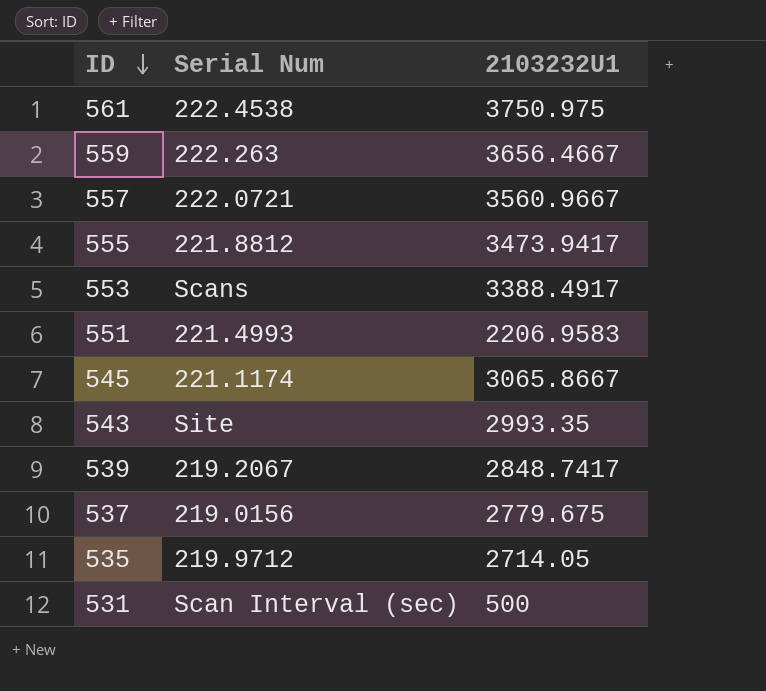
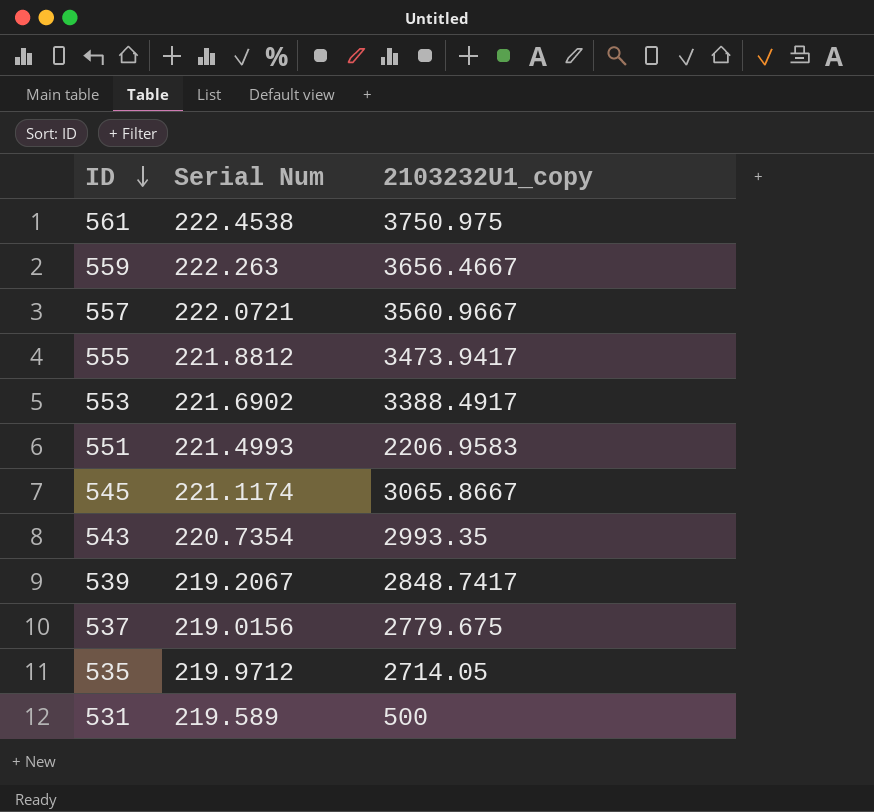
column name: 2103232U1 -> 2103232U1_copy
553 | Serial Num: Scans -> 221.6902
543 | Serial Num: Site -> 220.7354
531 | Serial Num: Scan Interval (sec) -> 219.589

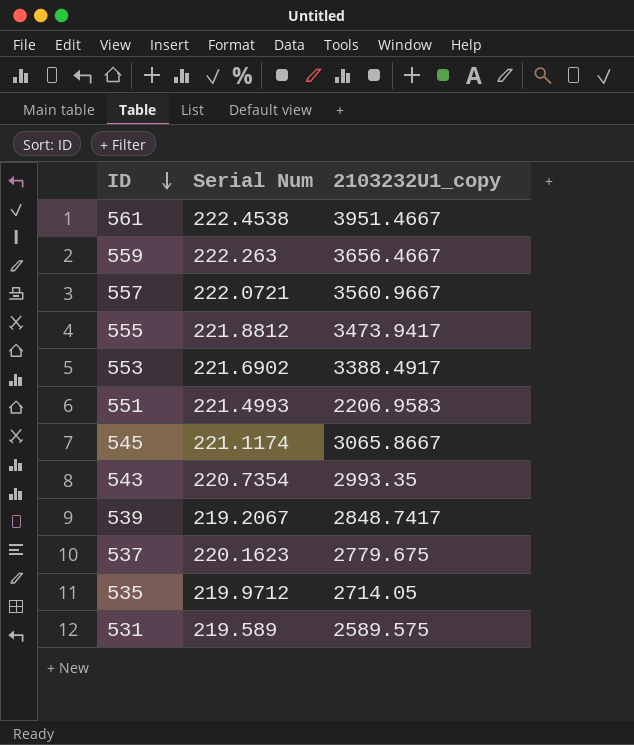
561 | 2103232U1_copy: 3750.975 -> 3951.4667
537 | Serial Num: 219.0156 -> 220.1623
531 | 2103232U1_copy: 500 -> 2589.575

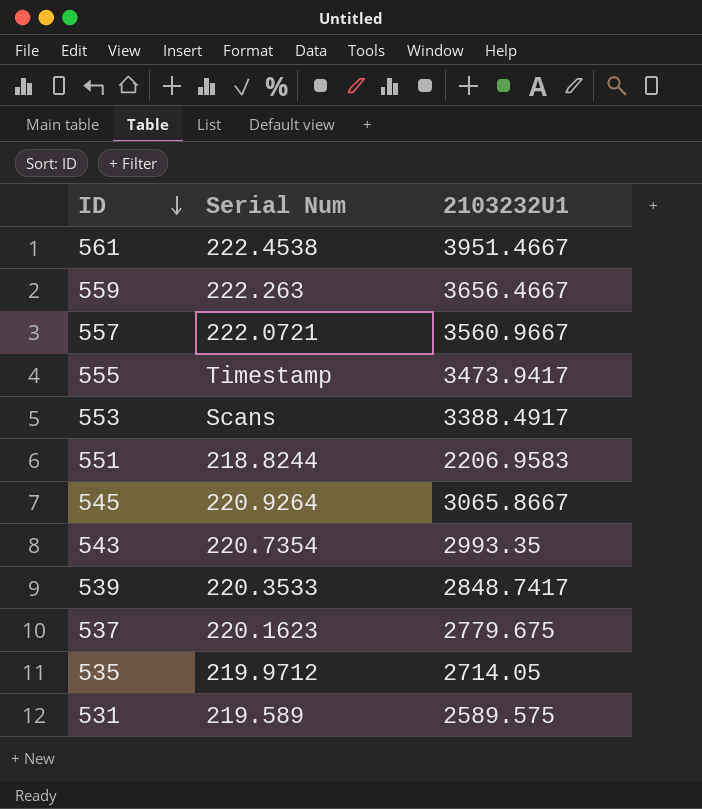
column name: 2103232U1_copy -> 2103232U1
555 | Serial Num: 221.8812 -> Timestamp
553 | Serial Num: 221.6902 -> Scans
551 | Serial Num: 221.4993 -> 218.8244
545 | Serial Num: 221.1174 -> 220.9264
539 | Serial Num: 219.2067 -> 220.3533

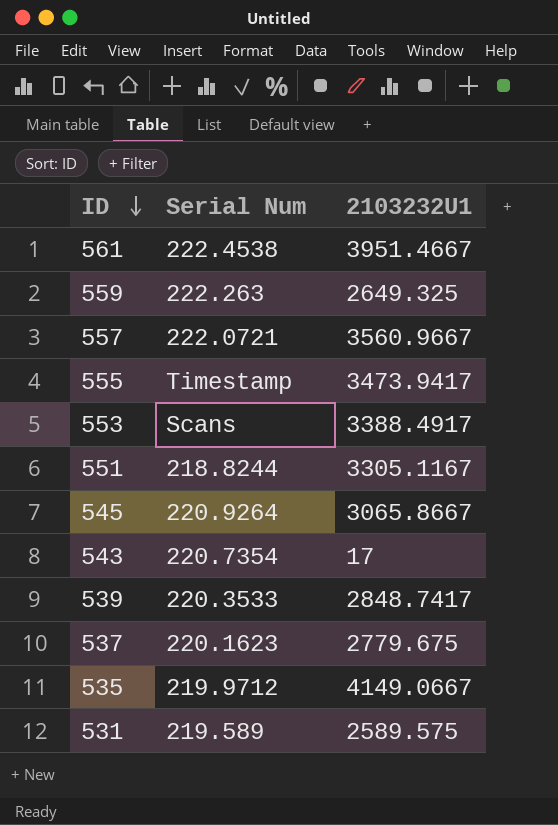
559 | 2103232U1: 3656.4667 -> 2649.325
551 | 2103232U1: 2206.9583 -> 3305.1167
543 | 2103232U1: 2993.35 -> 17
535 | 2103232U1: 2714.05 -> 4149.0667

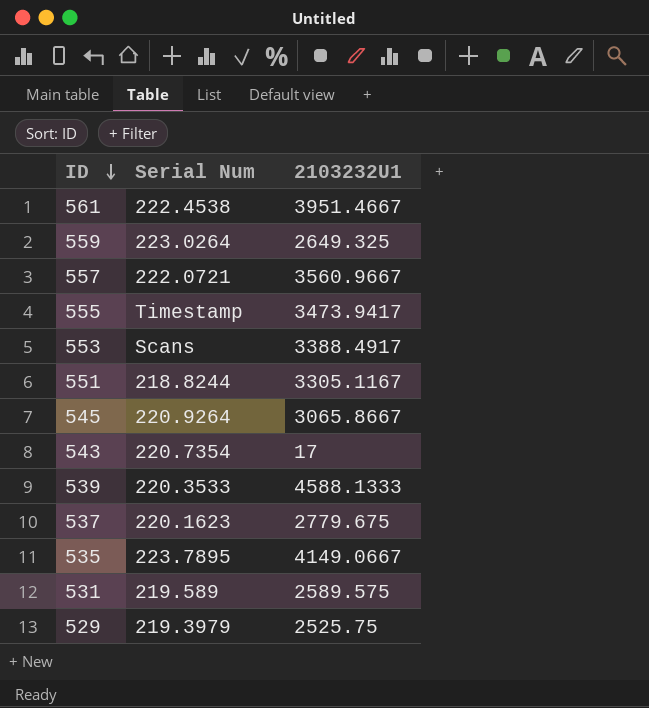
559 | Serial Num: 222.263 -> 223.0264
539 | 2103232U1: 2848.7417 -> 4588.1333
535 | Serial Num: 219.9712 -> 223.7895
row 529: none -> 219.3979 | 2525.75

